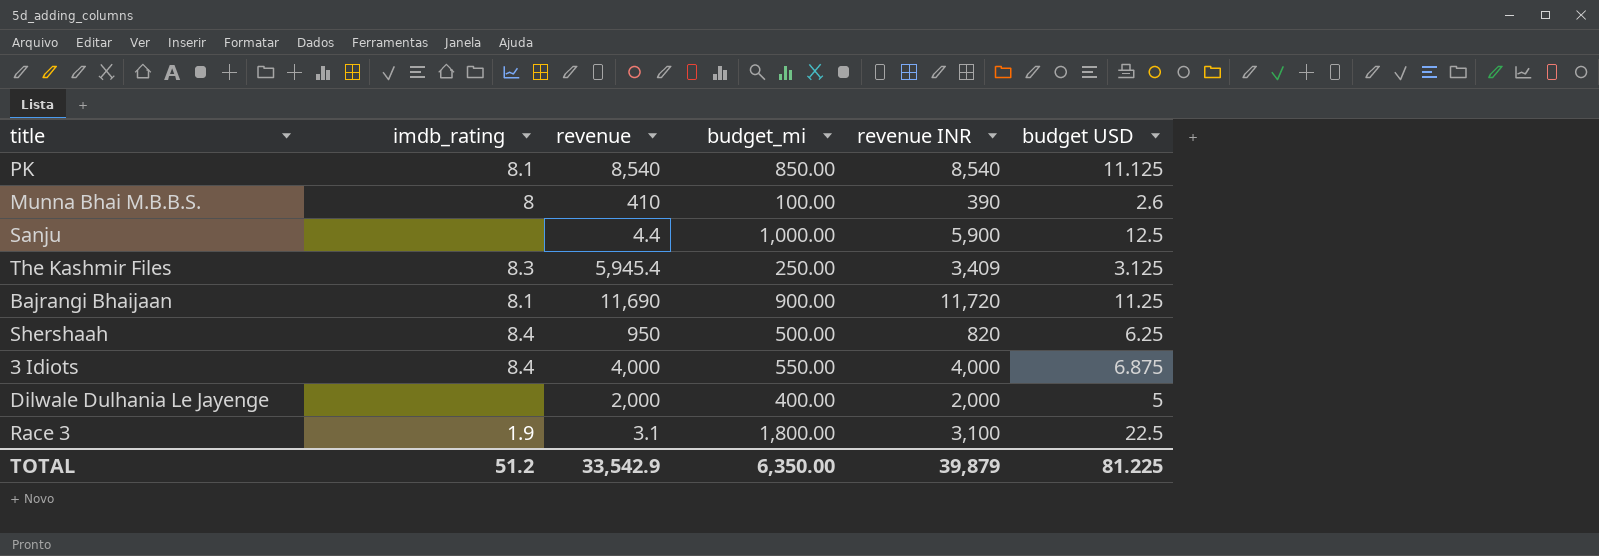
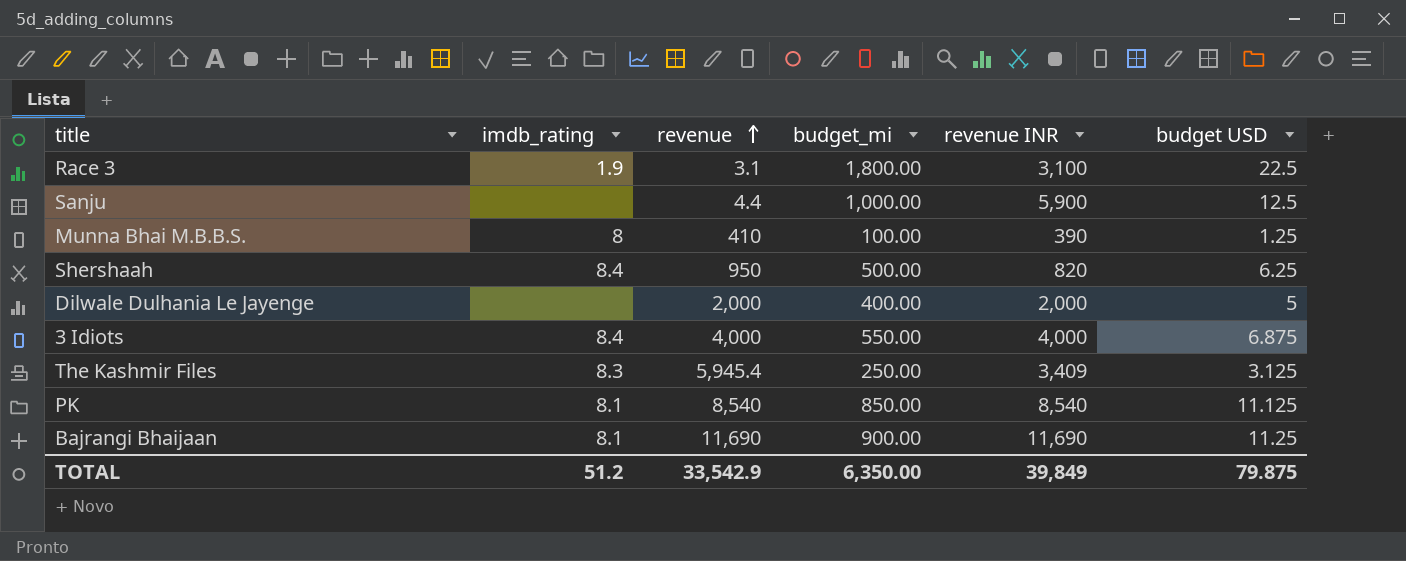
row order: none -> revenue ascending
Munna Bhai M.B.B.S. | budget USD: 2.6 -> 1.25
Bajrangi Bhaijaan | revenue INR: 11,720 -> 11,690
TOTAL | revenue INR: 39,879 -> 39,849
TOTAL | budget USD: 81.225 -> 79.875

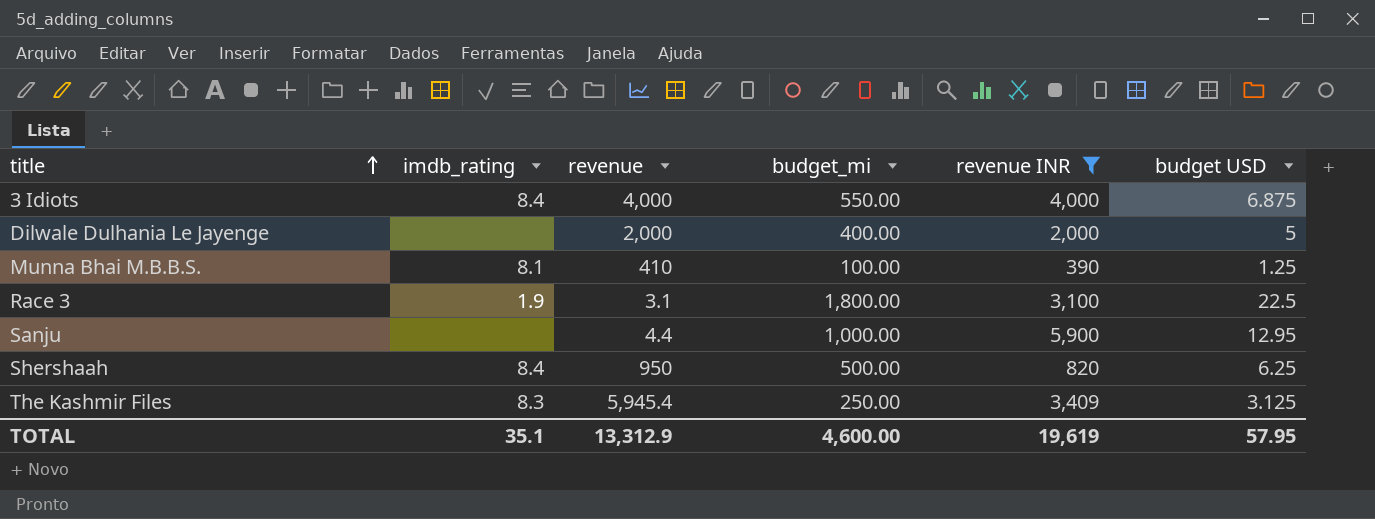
filter: none -> revenue INR <= 5,900
row order: revenue ascending -> title ascending
Munna Bhai M.B.B.S. | imdb_rating: 8 -> 8.1
Sanju | budget USD: 12.5 -> 12.95
TOTAL | imdb_rating: 51.2 -> 35.1
TOTAL | revenue: 33,542.9 -> 13,312.9
TOTAL | budget_mi: 6,350.00 -> 4,600.00
TOTAL | revenue INR: 39,849 -> 19,619
TOTAL | budget USD: 79.875 -> 57.95

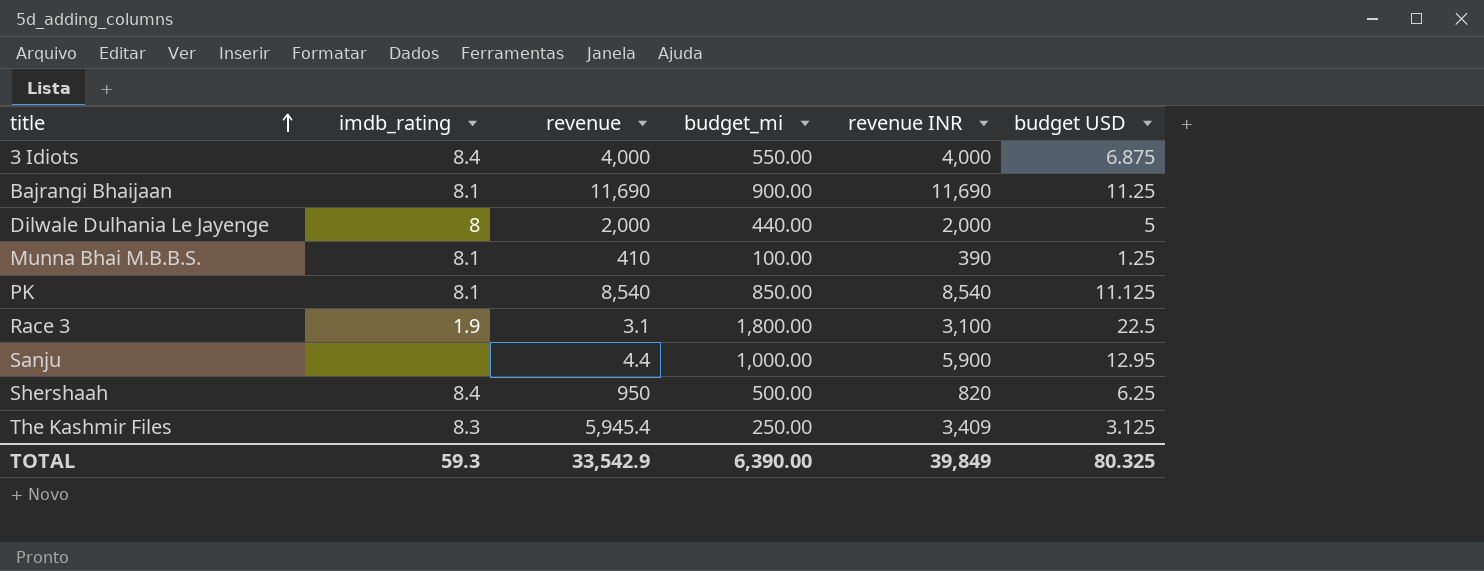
filter: revenue INR <= 5,900 -> none
Dilwale Dulhania Le Jayenge | imdb_rating: none -> 8
Dilwale Dulhania Le Jayenge | budget_mi: 400.00 -> 440.00
TOTAL | imdb_rating: 35.1 -> 59.3
TOTAL | revenue: 13,312.9 -> 33,542.9
TOTAL | budget_mi: 4,600.00 -> 6,390.00
TOTAL | revenue INR: 19,619 -> 39,849
TOTAL | budget USD: 57.95 -> 80.325

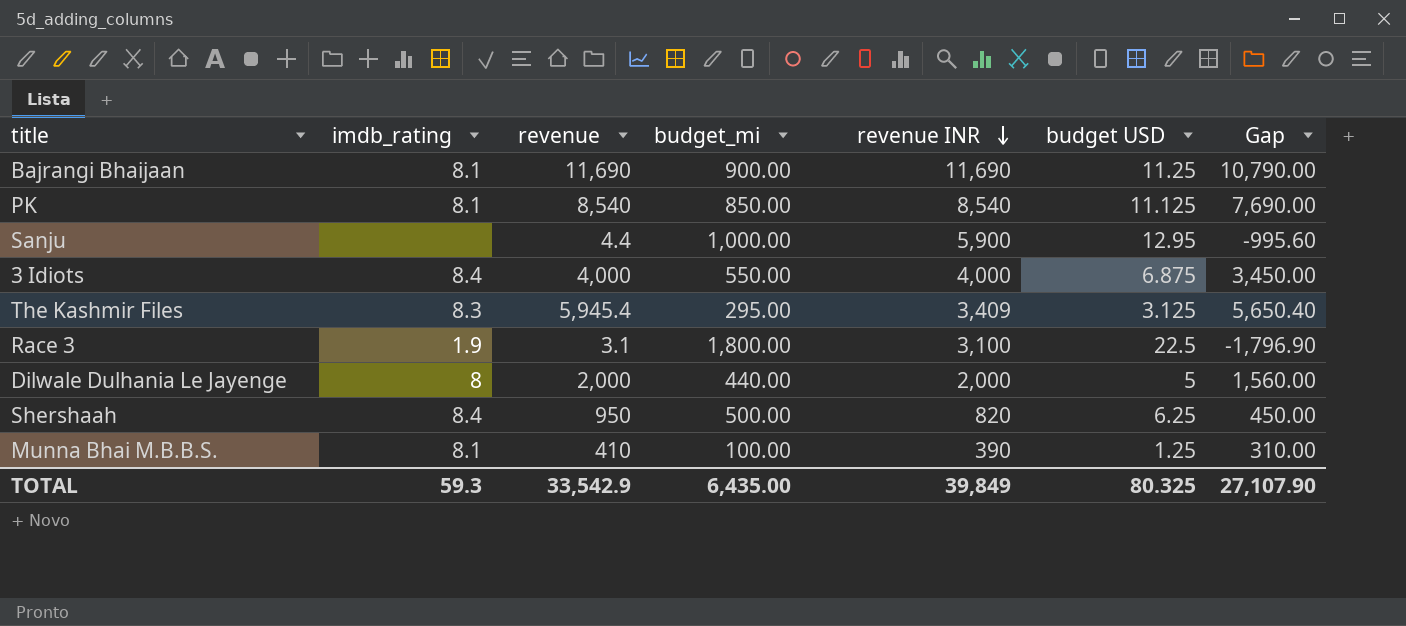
row order: title ascending -> revenue INR descending
column Gap | formula: none -> [revenue] - [budget_mi]
The Kashmir Files | budget_mi: 250.00 -> 295.00
TOTAL | budget_mi: 6,390.00 -> 6,435.00

